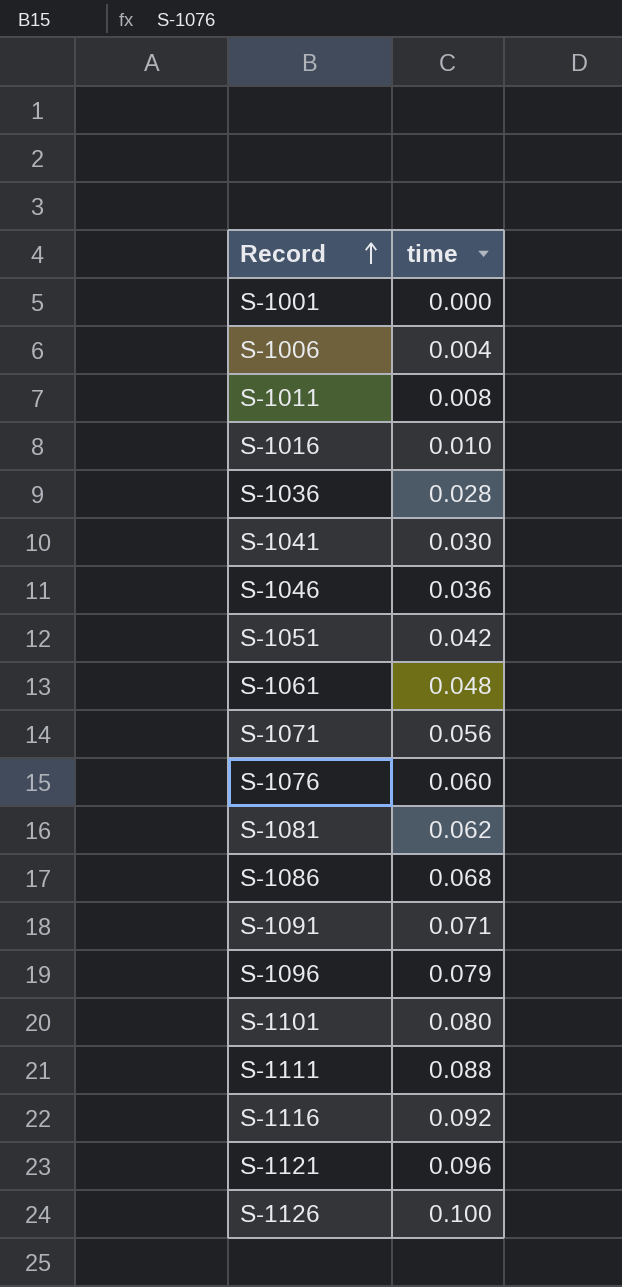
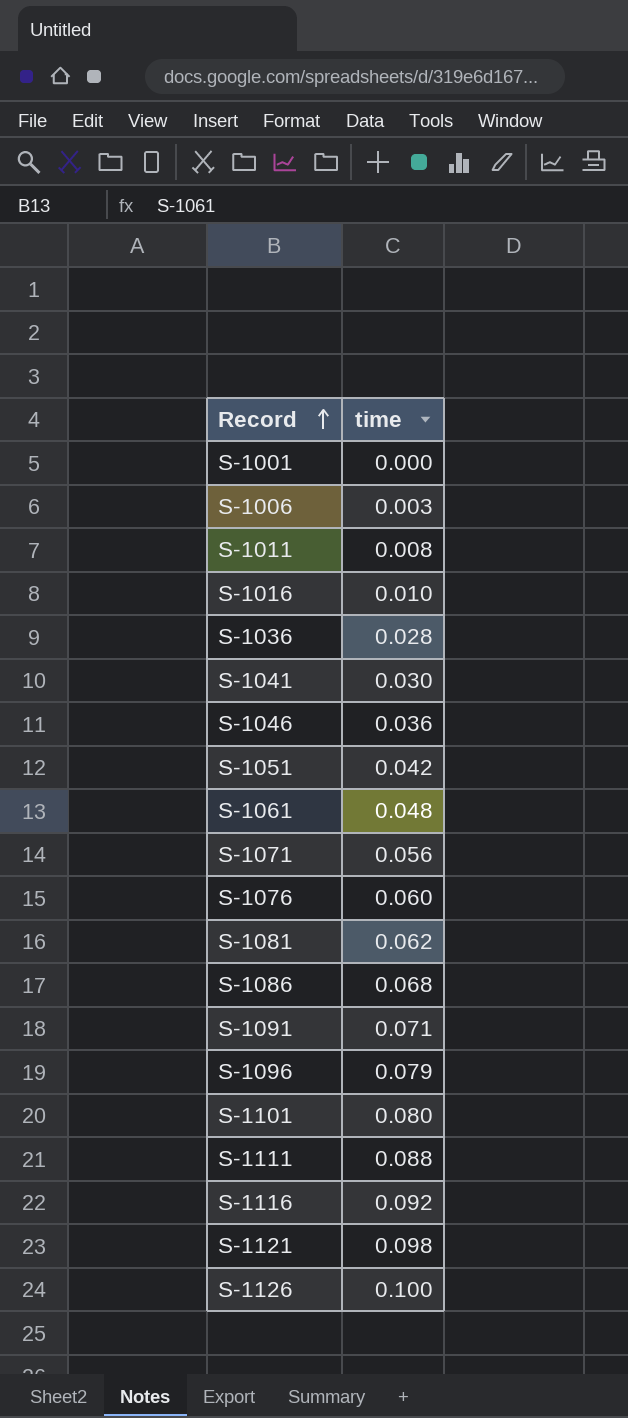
S-1006 | time: 0.004 -> 0.003
S-1121 | time: 0.096 -> 0.098

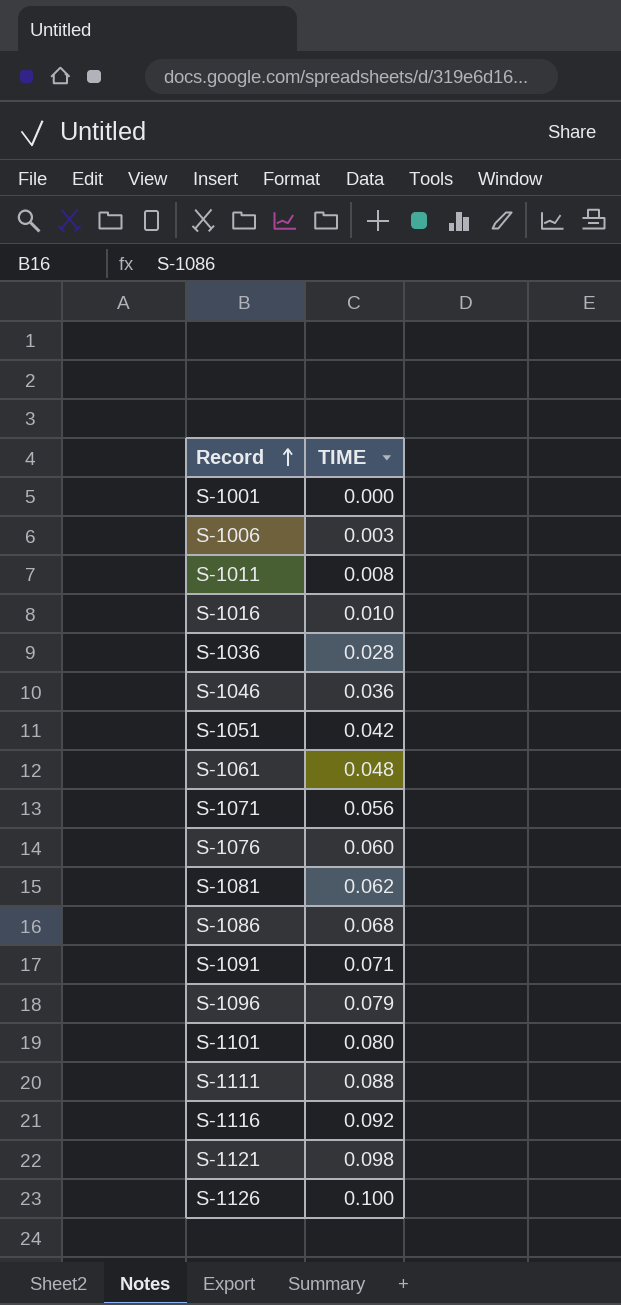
column name: time -> TIME
row S-1041: 0.030 -> none

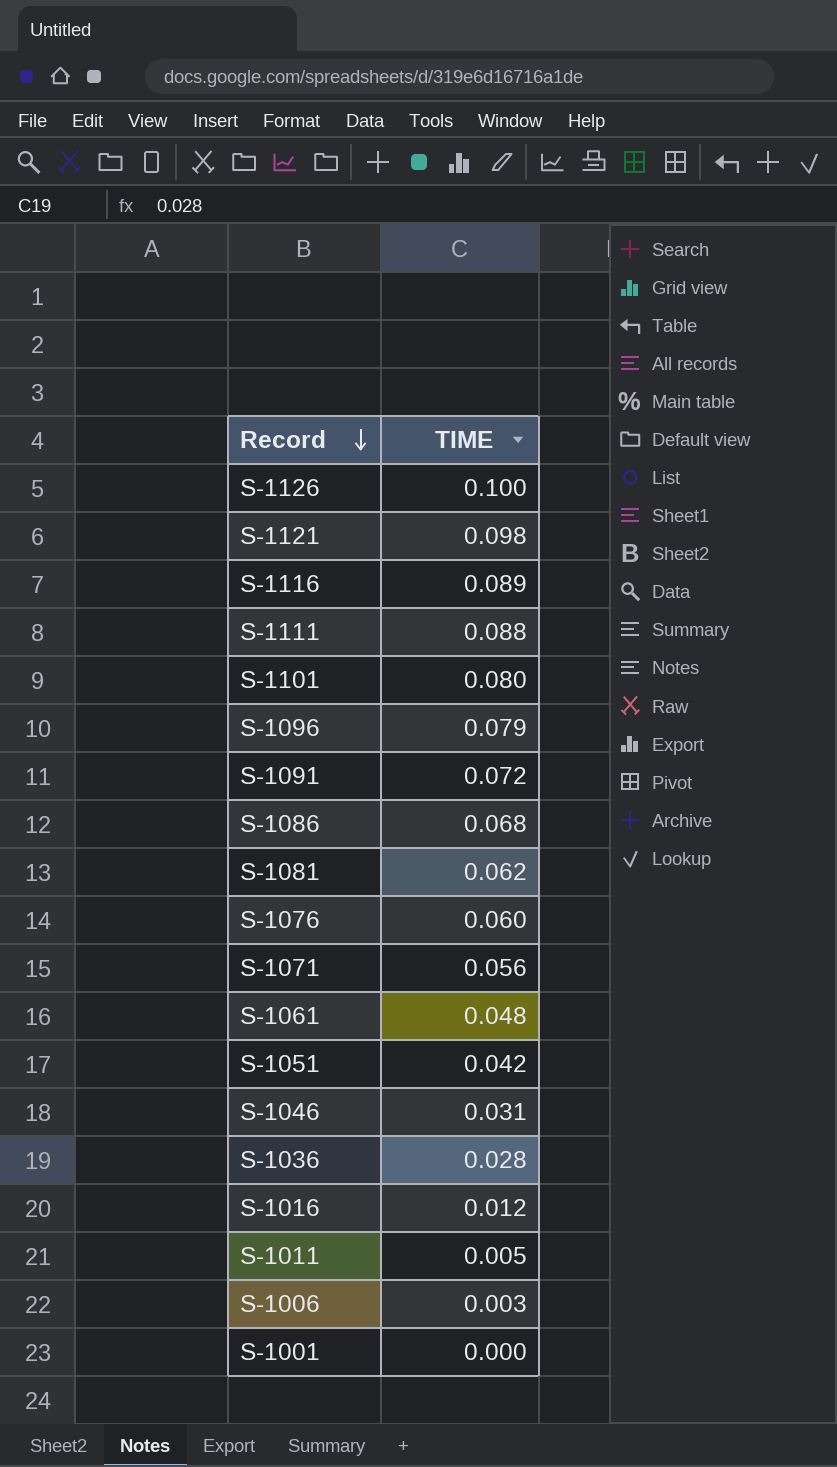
row order: Record ascending -> Record descending
S-1116 | TIME: 0.092 -> 0.089
S-1091 | TIME: 0.071 -> 0.072
S-1046 | TIME: 0.036 -> 0.031
S-1016 | TIME: 0.010 -> 0.012
S-1011 | TIME: 0.008 -> 0.005

